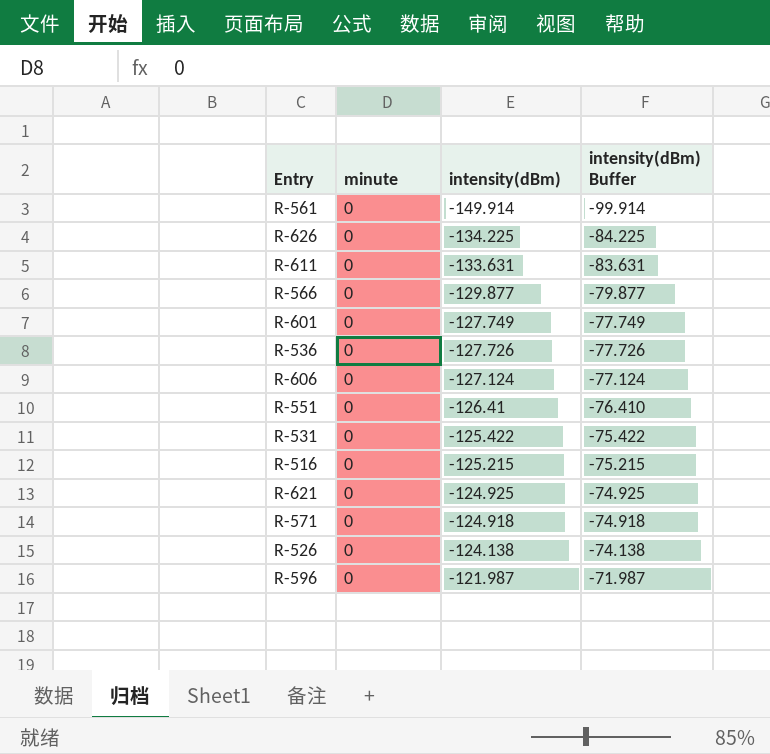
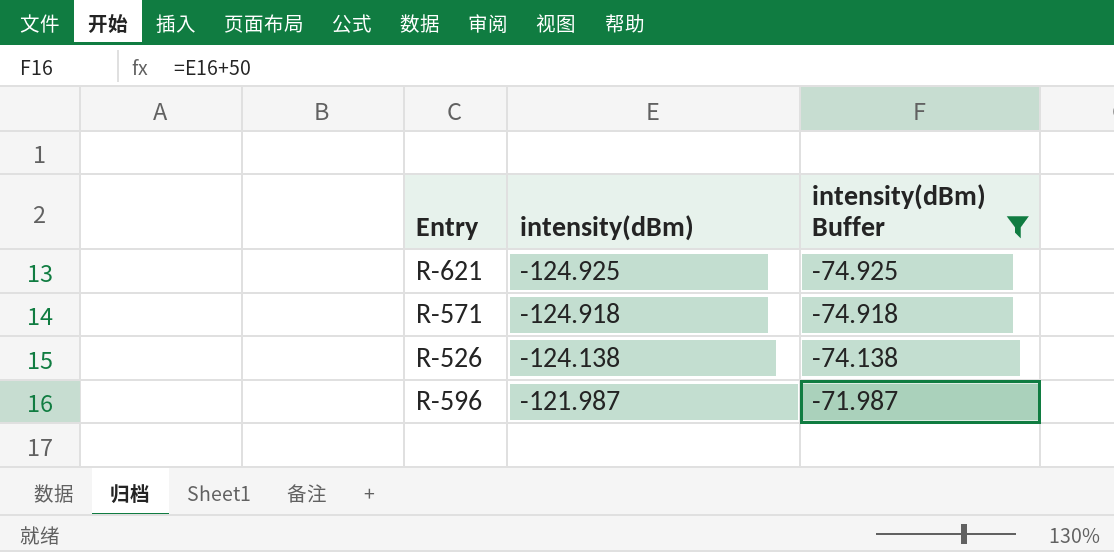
filter: none -> intensity(dBm) Buffer >= -74.925
column minute | position: 2 -> none

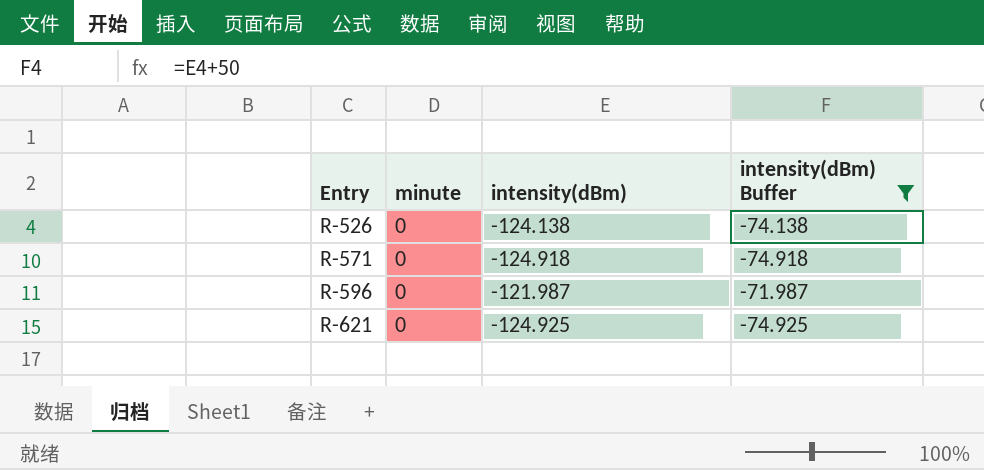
row order: intensity(dBm) ascending -> Entry ascending
column minute | position: none -> 2

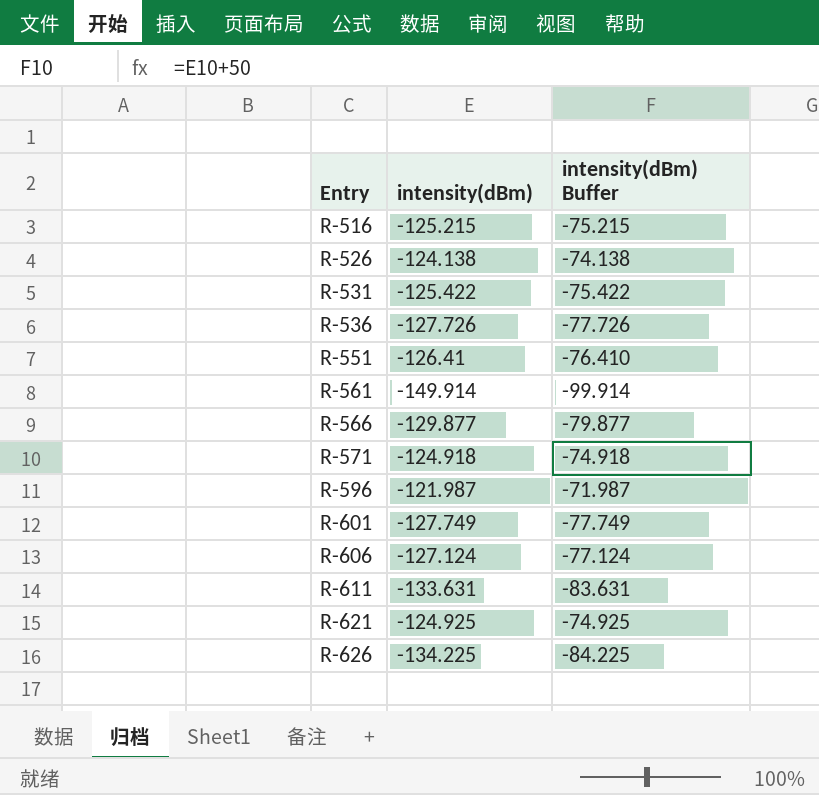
filter: intensity(dBm) Buffer >= -74.925 -> none
column minute | position: 2 -> none

